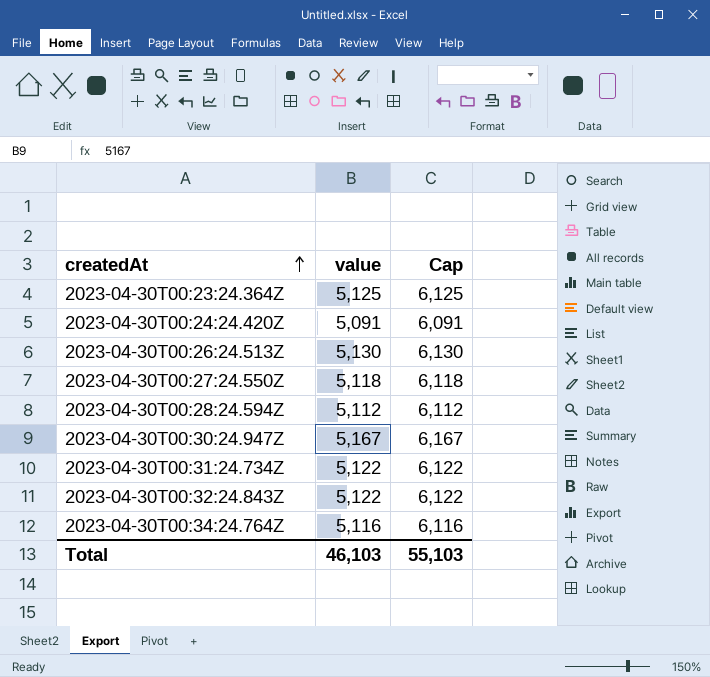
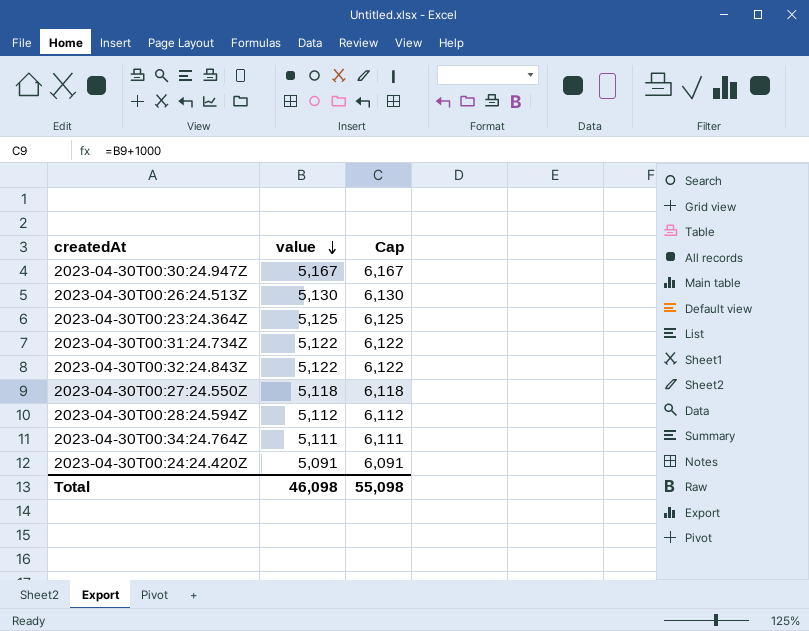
row order: createdAt ascending -> value descending
2023-04-30T00:34:24.764Z | value: 5,116 -> 5,111
2023-04-30T00:34:24.764Z | Cap: 6,116 -> 6,111
Total | value: 46,103 -> 46,098
Total | Cap: 55,103 -> 55,098

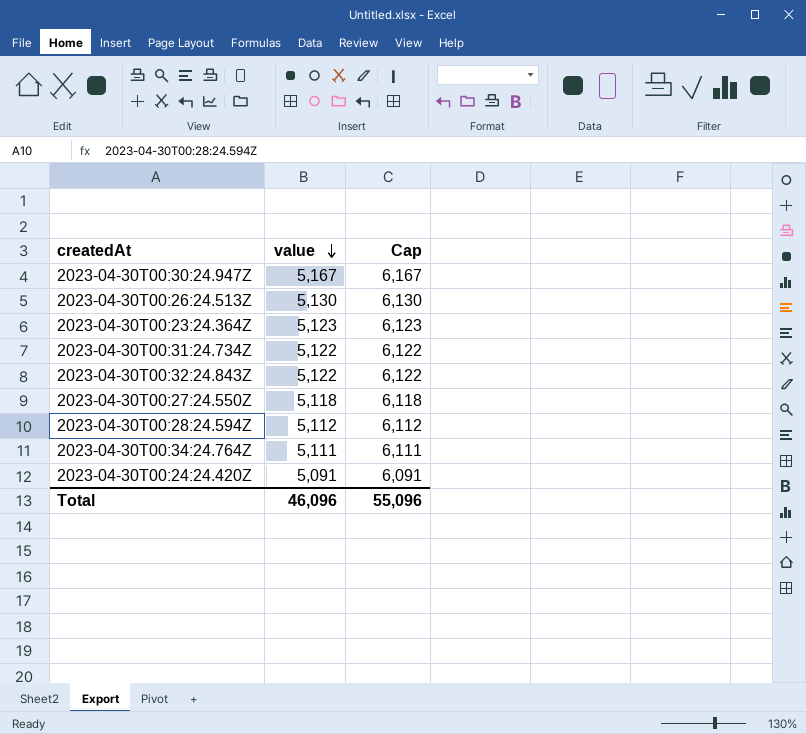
2023-04-30T00:23:24.364Z | value: 5,125 -> 5,123
2023-04-30T00:23:24.364Z | Cap: 6,125 -> 6,123
Total | value: 46,098 -> 46,096
Total | Cap: 55,098 -> 55,096

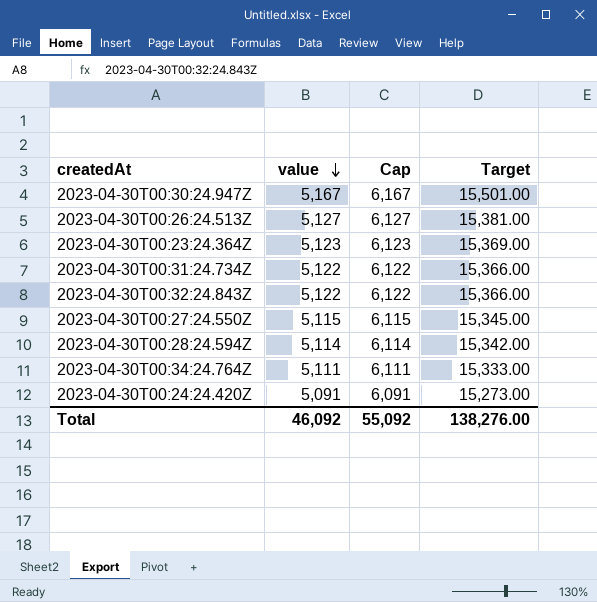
column Target | formula: none -> [value] * 3
2023-04-30T00:26:24.513Z | value: 5,130 -> 5,127
2023-04-30T00:26:24.513Z | Cap: 6,130 -> 6,127
2023-04-30T00:27:24.550Z | value: 5,118 -> 5,115
2023-04-30T00:27:24.550Z | Cap: 6,118 -> 6,115
2023-04-30T00:28:24.594Z | value: 5,112 -> 5,114
2023-04-30T00:28:24.594Z | Cap: 6,112 -> 6,114
Total | value: 46,096 -> 46,092
Total | Cap: 55,096 -> 55,092

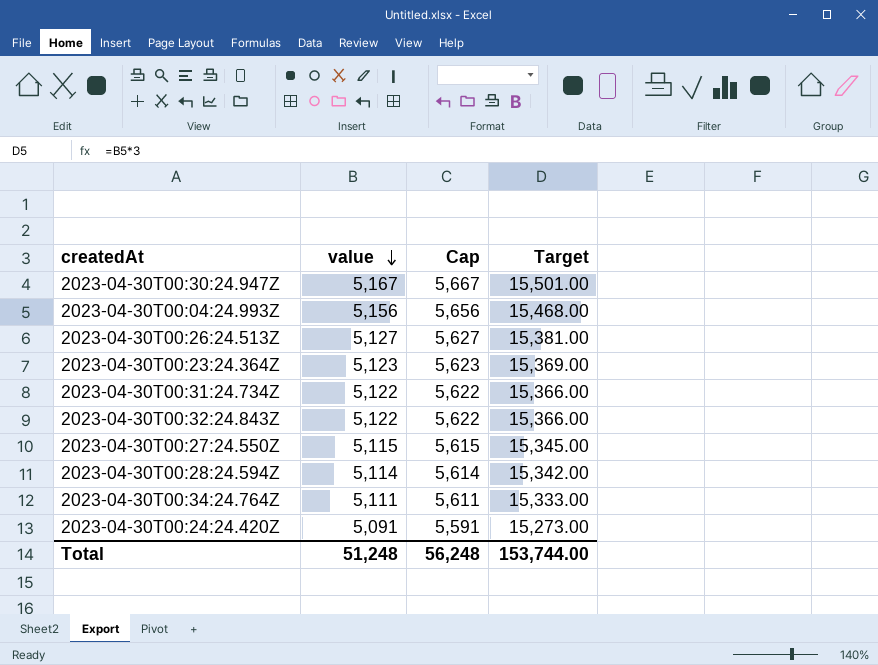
column Cap | formula: [value] + 1000 -> [value] + 500
row 2023-04-30T00:04:24.993Z: none -> 5,156 | 5,656 | 15,468.00
Total | value: 46,092 -> 51,248
Total | Cap: 55,092 -> 56,248
Total | Target: 138,276.00 -> 153,744.00

